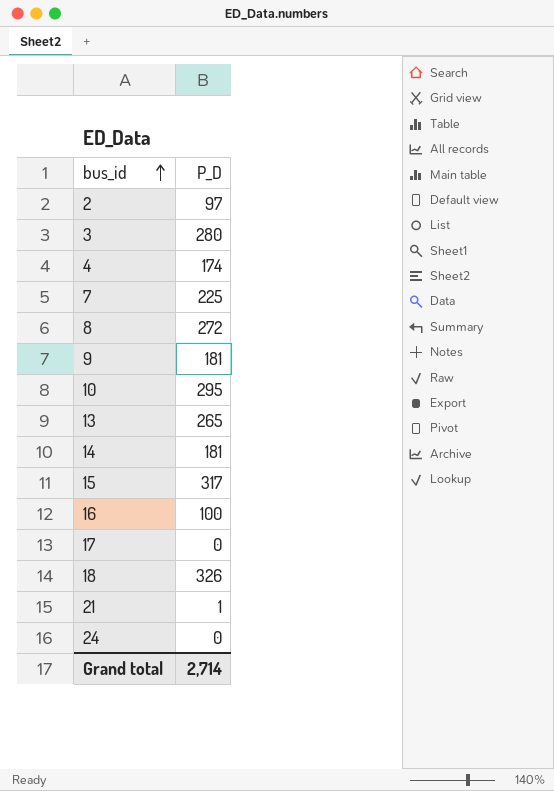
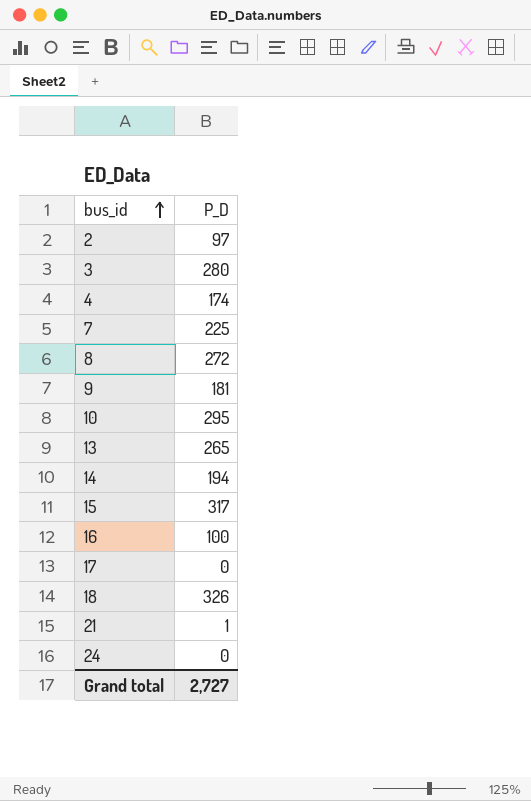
14 | P_D: 181 -> 194
Grand total | P_D: 2,714 -> 2,727

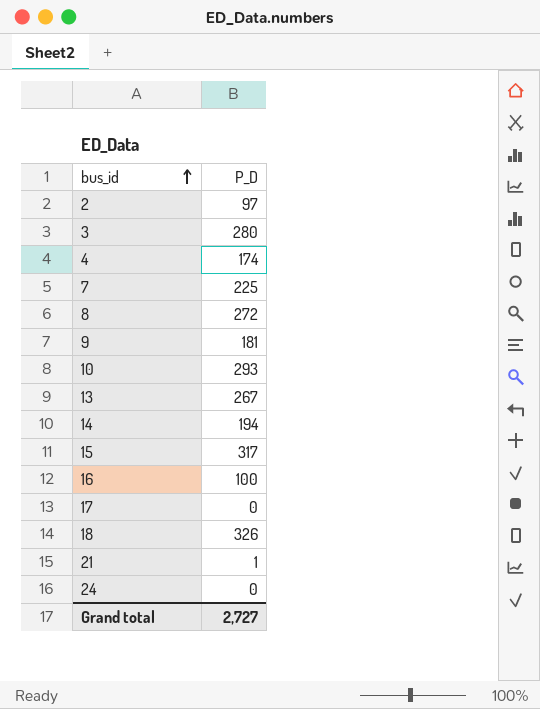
10 | P_D: 295 -> 293
13 | P_D: 265 -> 267

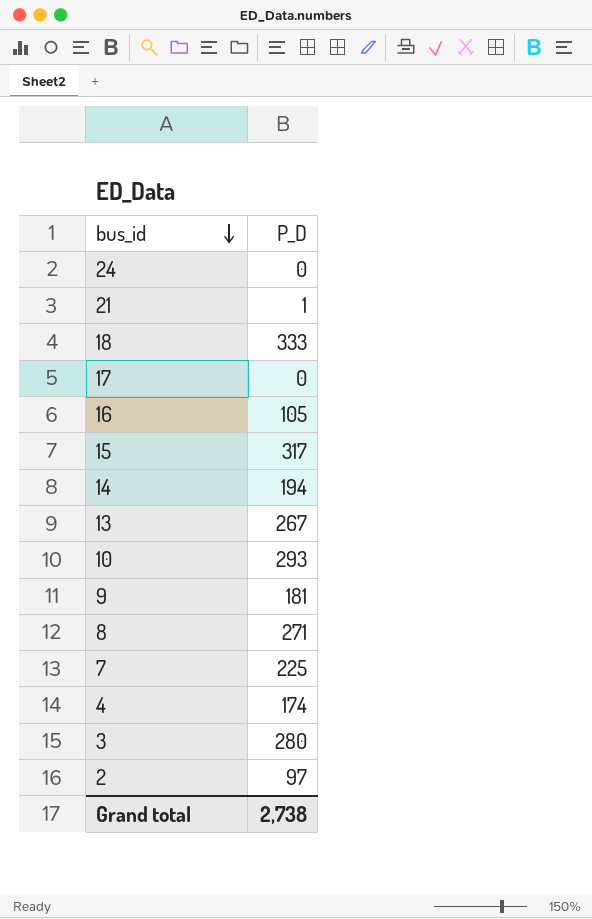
row order: bus_id ascending -> bus_id descending
18 | P_D: 326 -> 333
16 | P_D: 100 -> 105
8 | P_D: 272 -> 271
Grand total | P_D: 2,727 -> 2,738

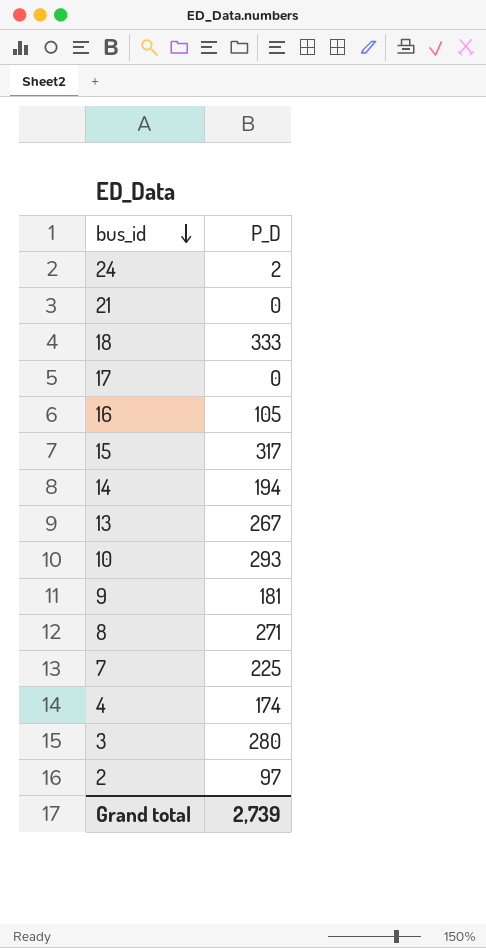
24 | P_D: 0 -> 2
21 | P_D: 1 -> 0
Grand total | P_D: 2,738 -> 2,739

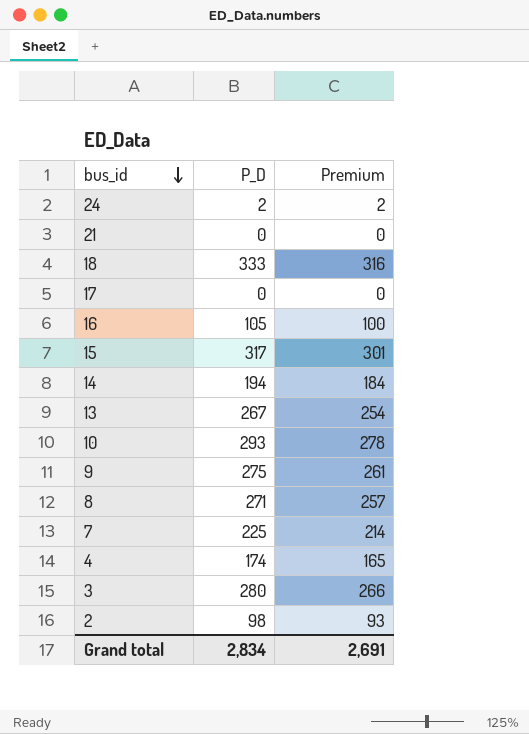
column Premium | formula: none -> [P_D] * 0.95
9 | P_D: 181 -> 275
2 | P_D: 97 -> 98
Grand total | P_D: 2,739 -> 2,834

